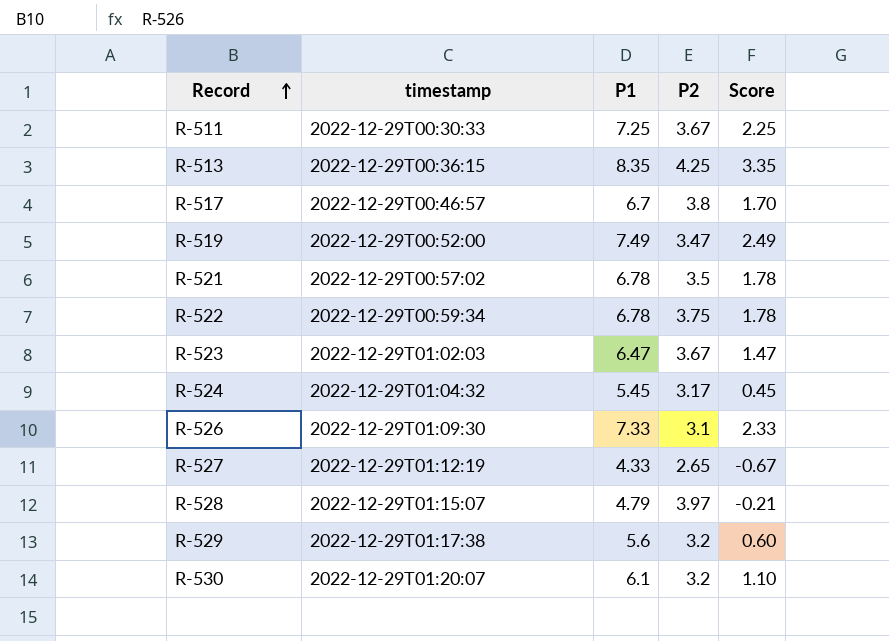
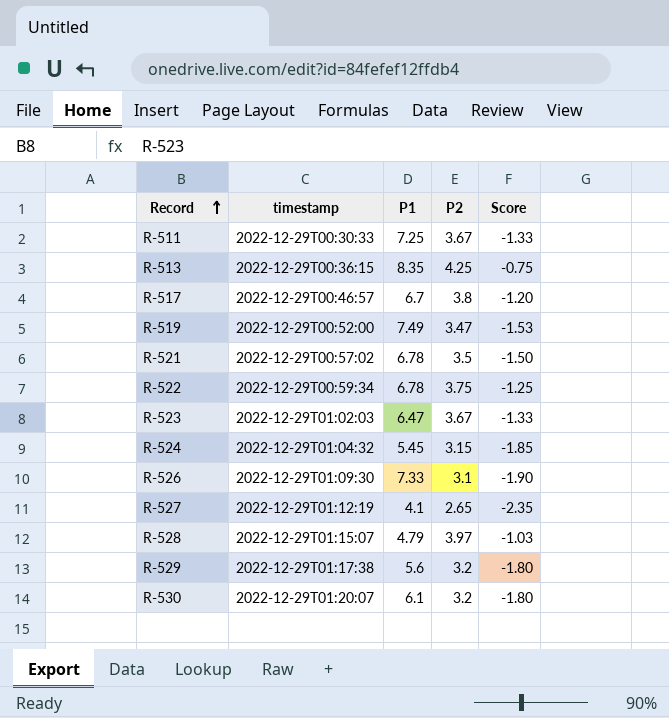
column Score | formula: [P1] - 5 -> [P2] - 5
R-524 | P2: 3.17 -> 3.15
R-527 | P1: 4.33 -> 4.1

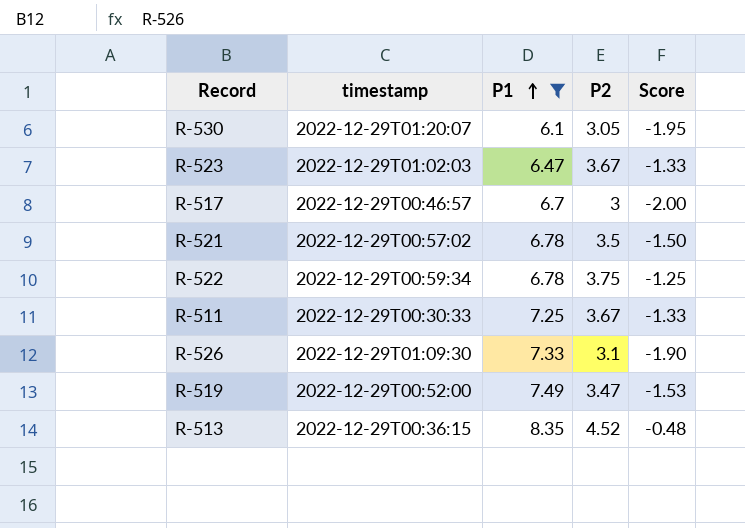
filter: none -> P1 >= 6.1
row order: Record ascending -> P1 ascending
R-530 | P2: 3.2 -> 3.05
R-530 | Score: -1.80 -> -1.95
R-517 | P2: 3.8 -> 3
R-517 | Score: -1.20 -> -2.00
R-513 | P2: 4.25 -> 4.52
R-513 | Score: -0.75 -> -0.48

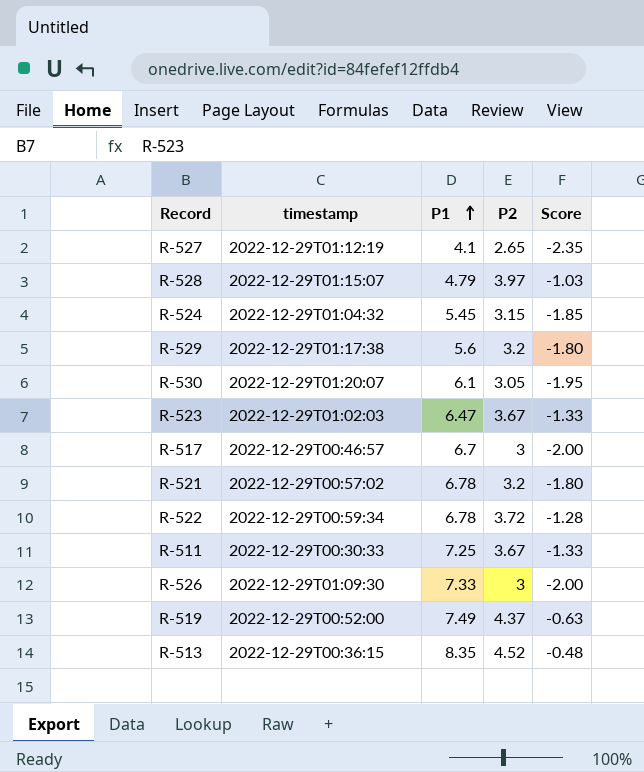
filter: P1 >= 6.1 -> none
R-521 | P2: 3.5 -> 3.2
R-521 | Score: -1.50 -> -1.80
R-522 | P2: 3.75 -> 3.72
R-522 | Score: -1.25 -> -1.28
R-526 | P2: 3.1 -> 3
R-526 | Score: -1.90 -> -2.00
R-519 | P2: 3.47 -> 4.37
R-519 | Score: -1.53 -> -0.63

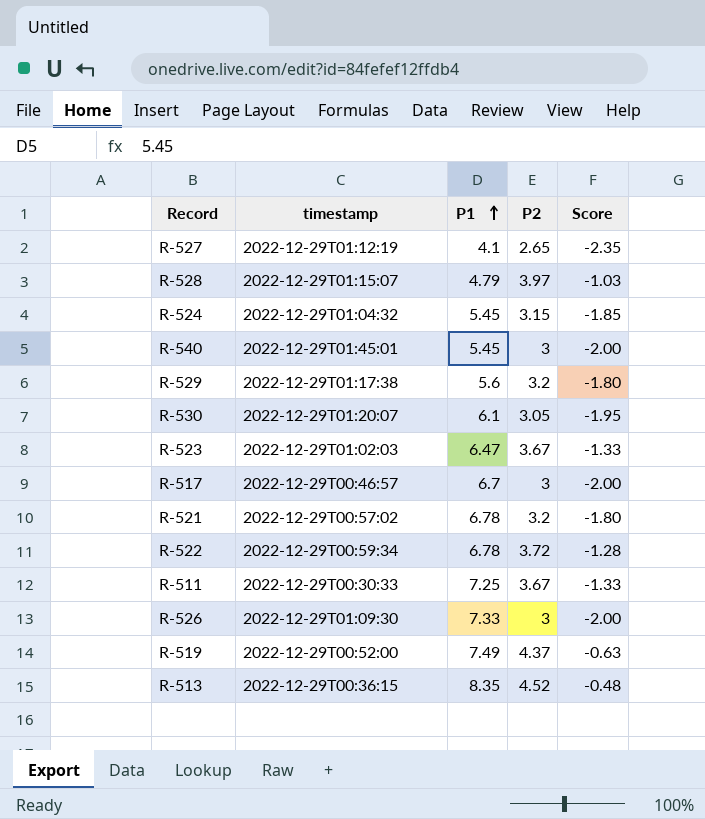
row R-540: none -> 2022-12-29T01:45:01 | 5.45 | 3 | -2.00

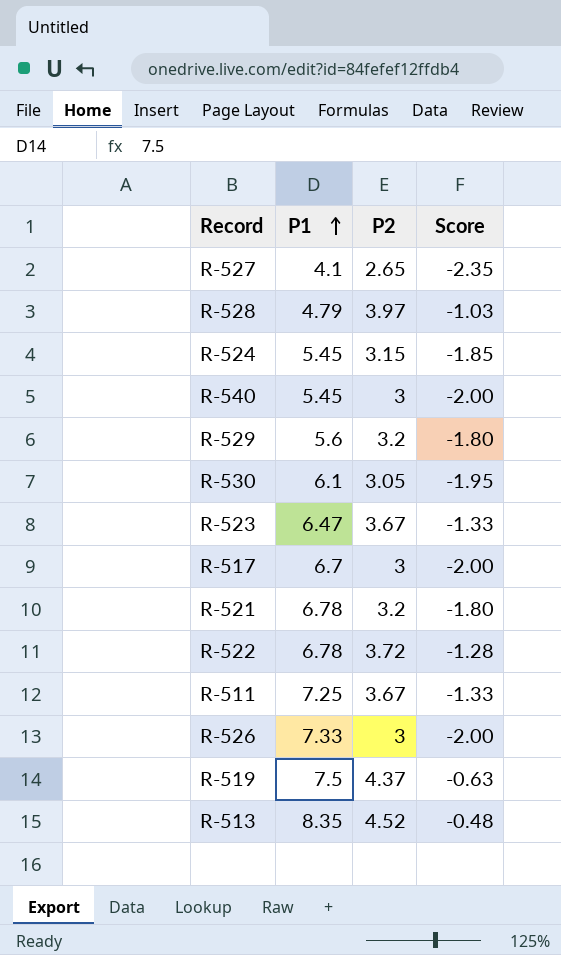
column timestamp | position: 2 -> none
R-519 | P1: 7.49 -> 7.5

